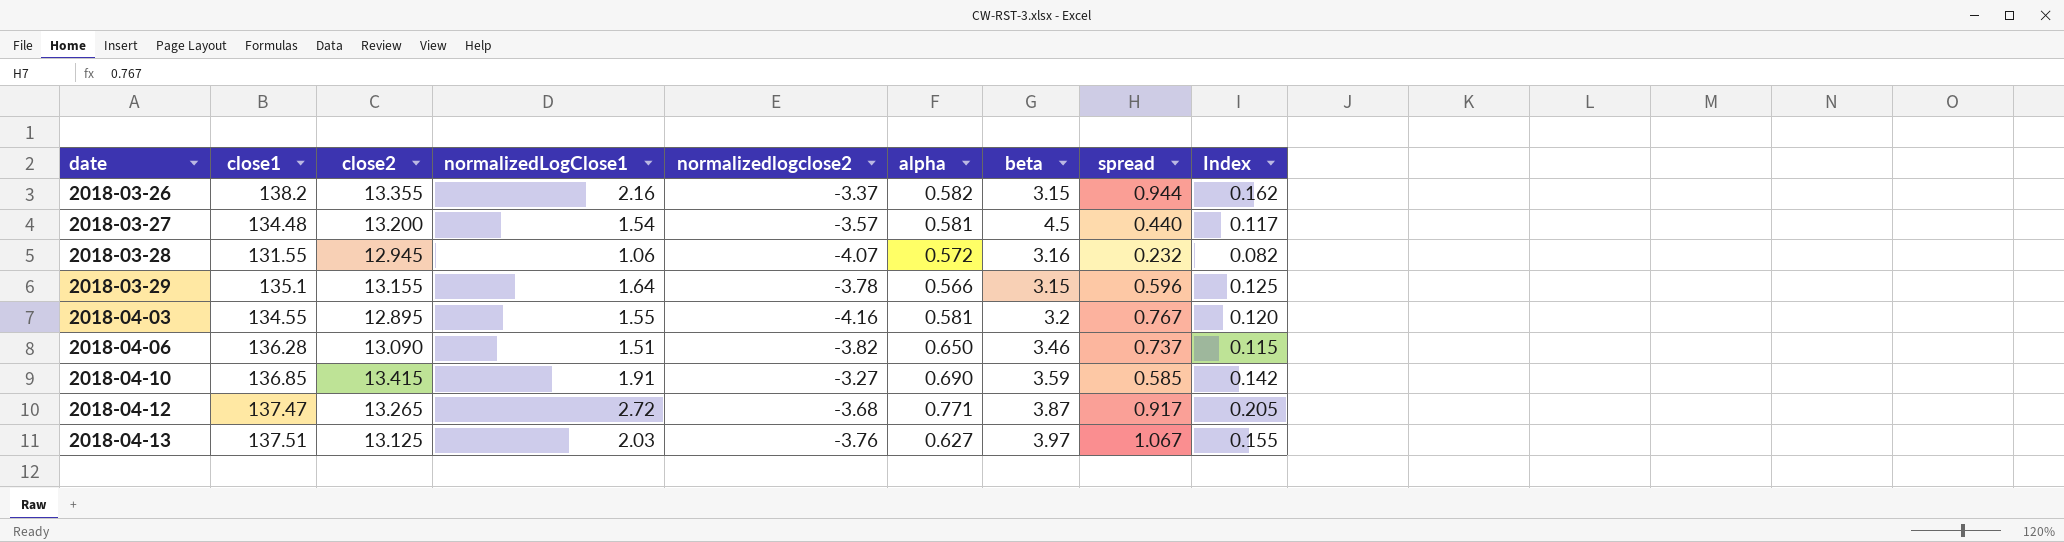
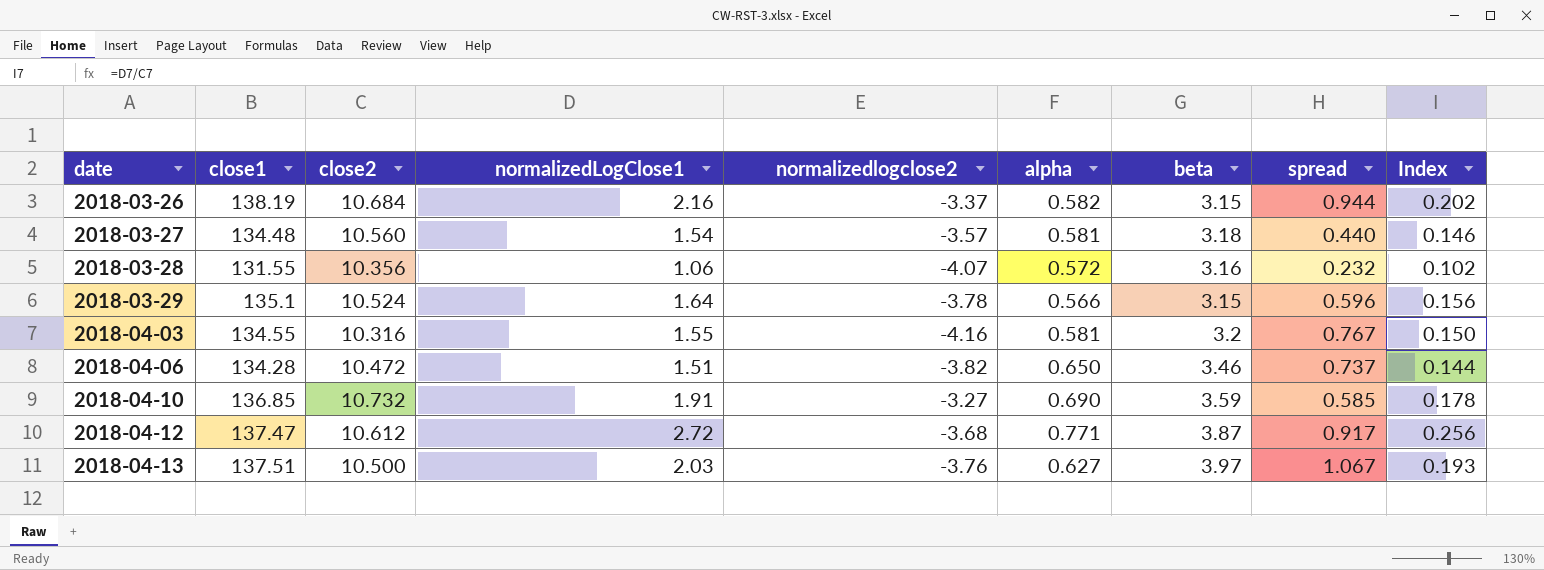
2018-03-26 | close1: 138.2 -> 138.19
2018-03-26 | close2: 13.355 -> 10.684
2018-03-26 | Index: 0.162 -> 0.202
2018-03-27 | close2: 13.200 -> 10.560
2018-03-27 | beta: 4.5 -> 3.18
2018-03-27 | Index: 0.117 -> 0.146
2018-03-28 | close2: 12.945 -> 10.356
2018-03-28 | Index: 0.082 -> 0.102
2018-03-29 | close2: 13.155 -> 10.524
2018-03-29 | Index: 0.125 -> 0.156
2018-04-03 | close2: 12.895 -> 10.316
2018-04-03 | Index: 0.120 -> 0.150
2018-04-06 | close1: 136.28 -> 134.28
2018-04-06 | close2: 13.090 -> 10.472
2018-04-06 | Index: 0.115 -> 0.144
2018-04-10 | close2: 13.415 -> 10.732
2018-04-10 | Index: 0.142 -> 0.178
2018-04-12 | close2: 13.265 -> 10.612
2018-04-12 | Index: 0.205 -> 0.256
2018-04-13 | close2: 13.125 -> 10.500
2018-04-13 | Index: 0.155 -> 0.193

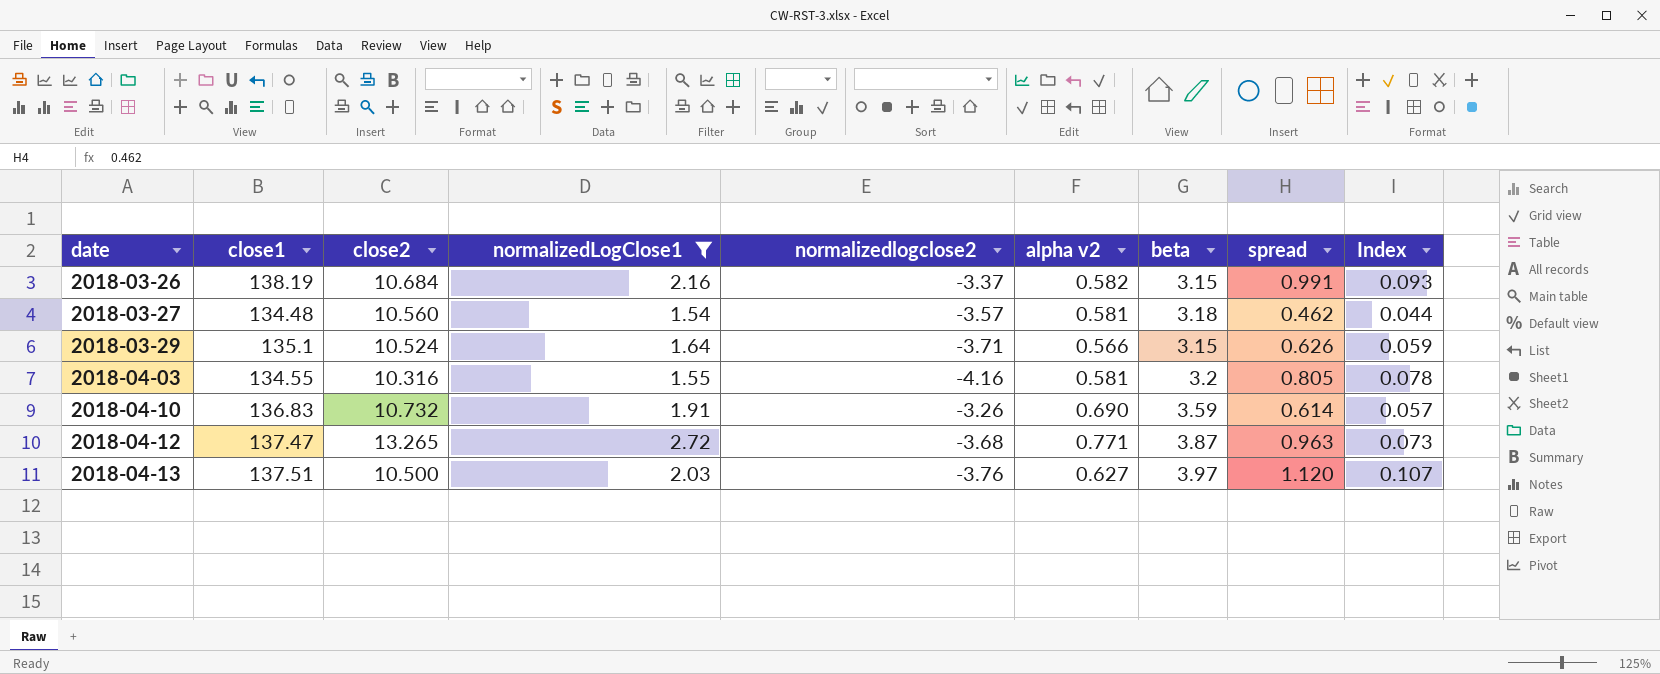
filter: none -> normalizedLogClose1 >= 1.54
column name: alpha -> alpha v2
column Index | formula: [normalizedLogClose1] / [close2] -> [spread] / [close2]
2018-03-26 | spread: 0.944 -> 0.991
2018-03-27 | spread: 0.440 -> 0.462
2018-03-29 | normalizedlogclose2: -3.78 -> -3.71
2018-03-29 | spread: 0.596 -> 0.626
2018-04-03 | spread: 0.767 -> 0.805
2018-04-10 | close1: 136.85 -> 136.83
2018-04-10 | normalizedlogclose2: -3.27 -> -3.26
2018-04-10 | spread: 0.585 -> 0.614
2018-04-12 | close2: 10.612 -> 13.265
2018-04-12 | spread: 0.917 -> 0.963
2018-04-13 | spread: 1.067 -> 1.120

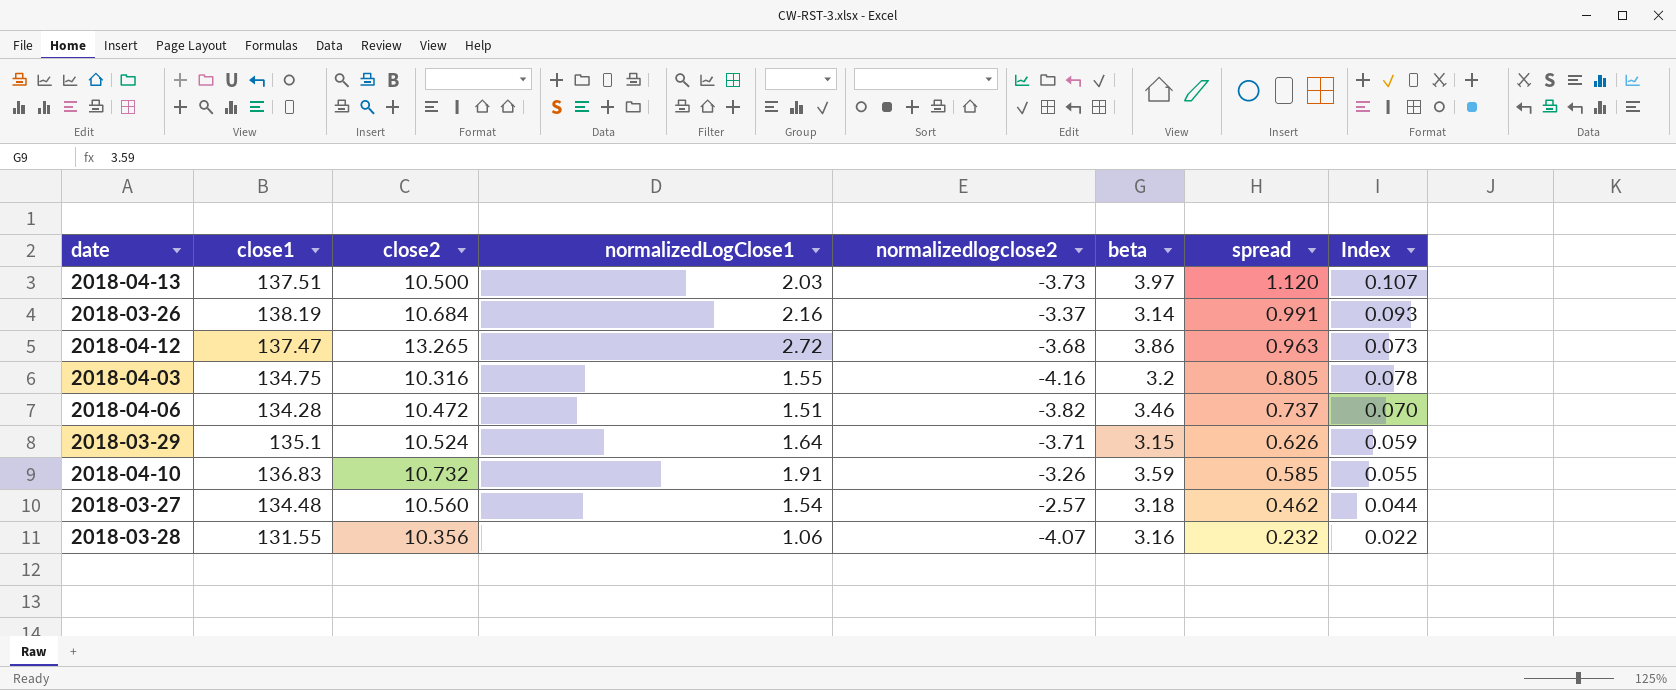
filter: normalizedLogClose1 >= 1.54 -> none
row order: date ascending -> spread descending
column alpha v2 | position: 6 -> none
2018-04-13 | normalizedlogclose2: -3.76 -> -3.73
2018-03-26 | beta: 3.15 -> 3.14
2018-04-12 | beta: 3.87 -> 3.86
2018-04-03 | close1: 134.55 -> 134.75
2018-04-10 | spread: 0.614 -> 0.585
2018-04-10 | Index: 0.057 -> 0.055
2018-03-27 | normalizedlogclose2: -3.57 -> -2.57

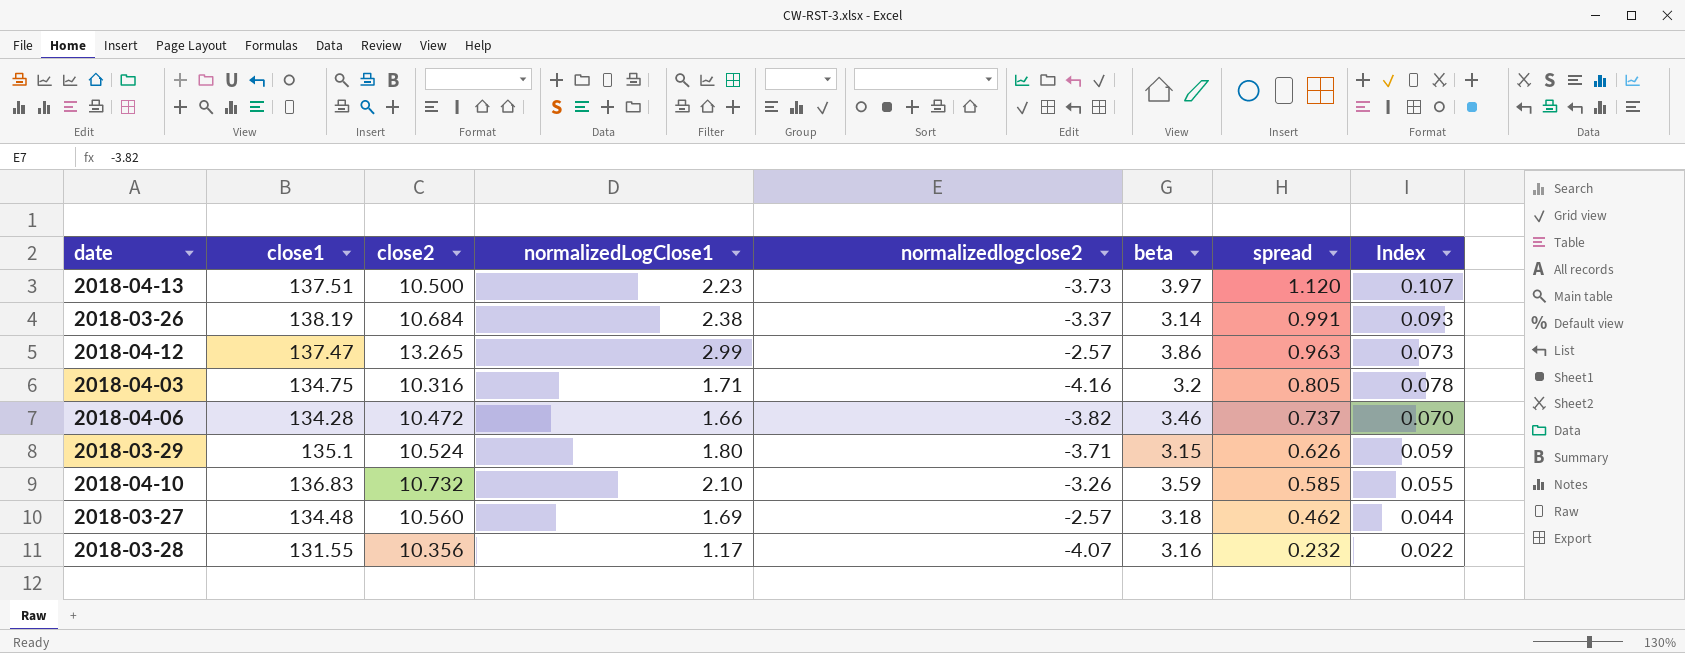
2018-04-13 | normalizedLogClose1: 2.03 -> 2.23
2018-03-26 | normalizedLogClose1: 2.16 -> 2.38
2018-04-12 | normalizedLogClose1: 2.72 -> 2.99
2018-04-12 | normalizedlogclose2: -3.68 -> -2.57
2018-04-03 | normalizedLogClose1: 1.55 -> 1.71
2018-04-06 | normalizedLogClose1: 1.51 -> 1.66
2018-03-29 | normalizedLogClose1: 1.64 -> 1.80
2018-04-10 | normalizedLogClose1: 1.91 -> 2.10
2018-03-27 | normalizedLogClose1: 1.54 -> 1.69
2018-03-28 | normalizedLogClose1: 1.06 -> 1.17

